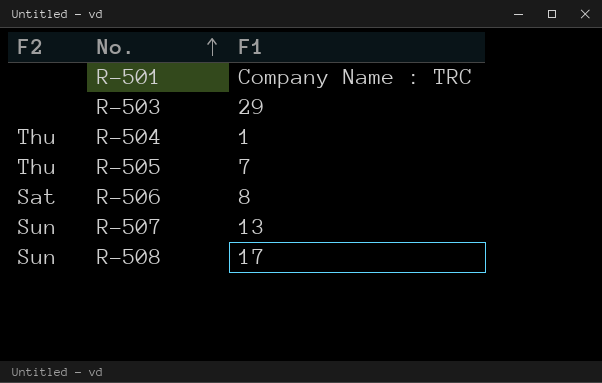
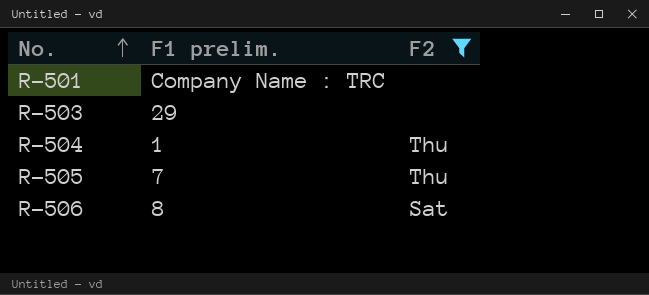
filter: none -> F2 != Sun
column name: F1 -> F1 prelim.
column F2 | position: 1 -> 3

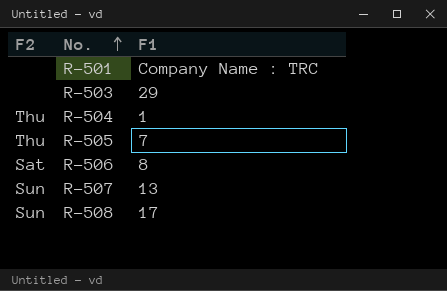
filter: F2 != Sun -> none
column F2 | position: 3 -> 1
column name: F1 prelim. -> F1

